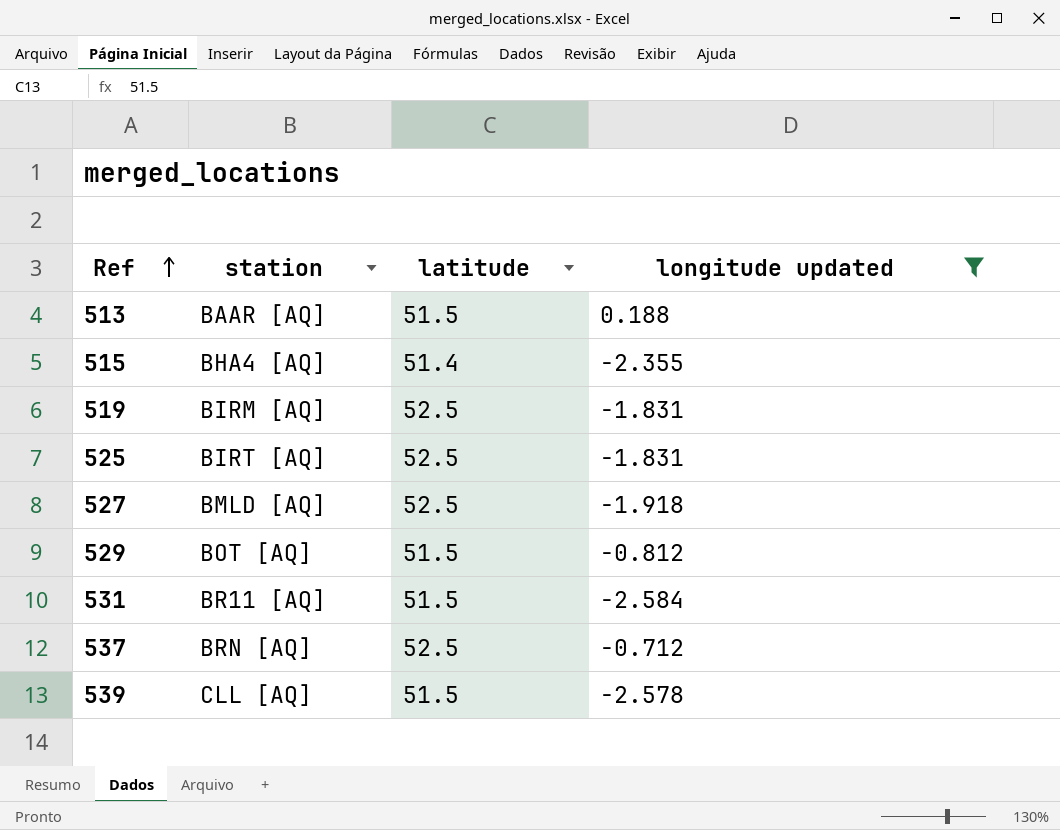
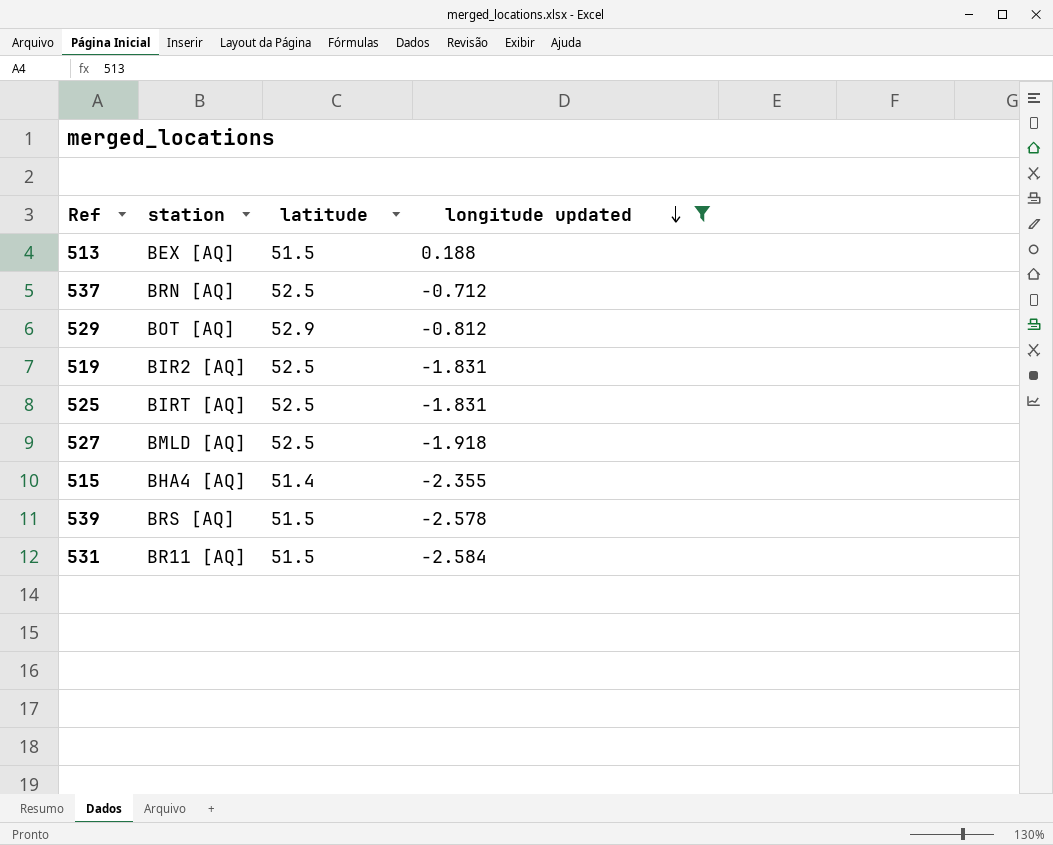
row order: Ref ascending -> longitude updated descending
513 | station: BAAR [AQ] -> BEX [AQ]
529 | latitude: 51.5 -> 52.9
519 | station: BIRM [AQ] -> BIR2 [AQ]
539 | station: CLL [AQ] -> BRS [AQ]

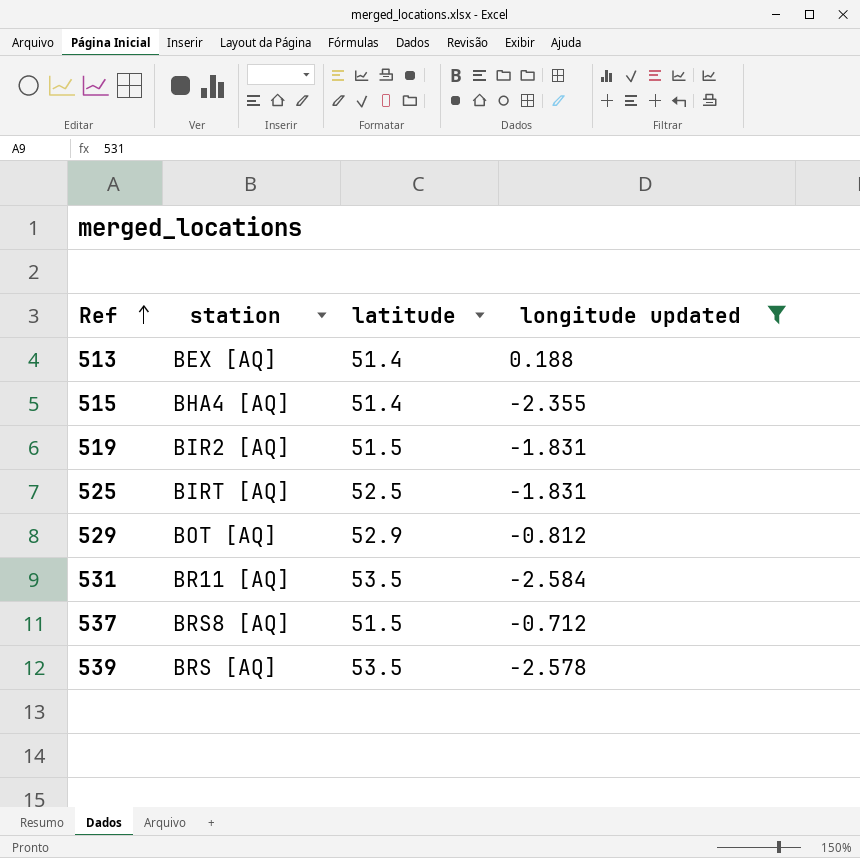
row order: longitude updated descending -> Ref ascending
row 527: BMLD [AQ] | 52.5 | -1.918 -> none
513 | latitude: 51.5 -> 51.4
519 | latitude: 52.5 -> 51.5
531 | latitude: 51.5 -> 53.5
537 | station: BRN [AQ] -> BRS8 [AQ]
537 | latitude: 52.5 -> 51.5
539 | latitude: 51.5 -> 53.5

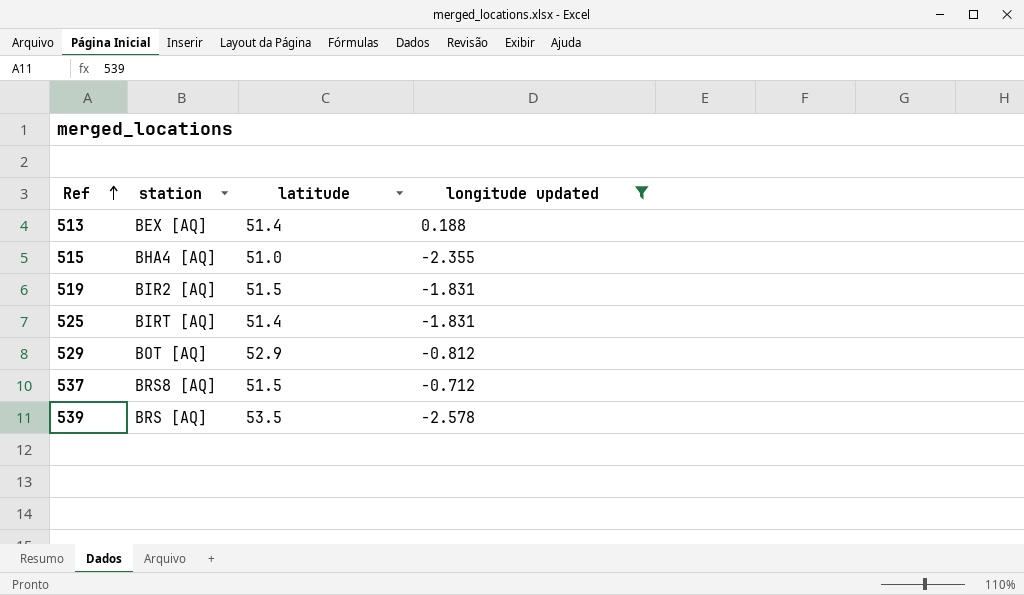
row 531: BR11 [AQ] | 53.5 | -2.584 -> none
515 | latitude: 51.4 -> 51.0
525 | latitude: 52.5 -> 51.4

